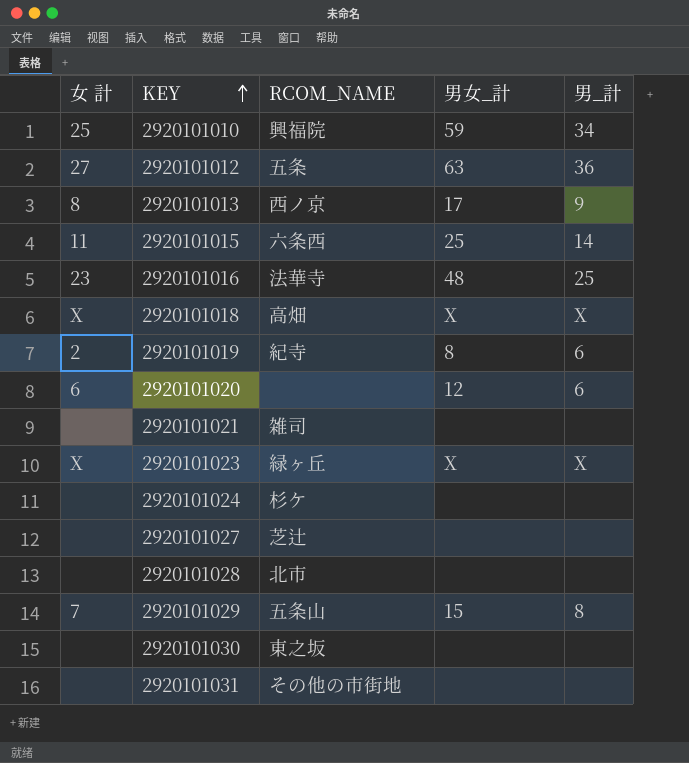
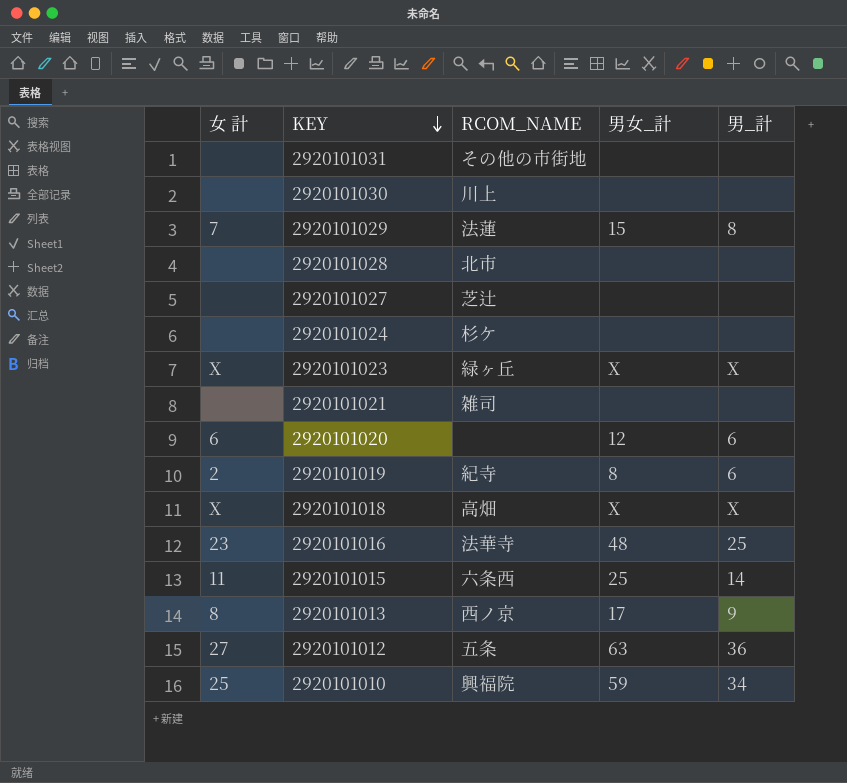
row order: KEY ascending -> KEY descending
2920101030 | RCOM_NAME: 東之坂 -> 川上
2920101029 | RCOM_NAME: 五条山 -> 法蓮

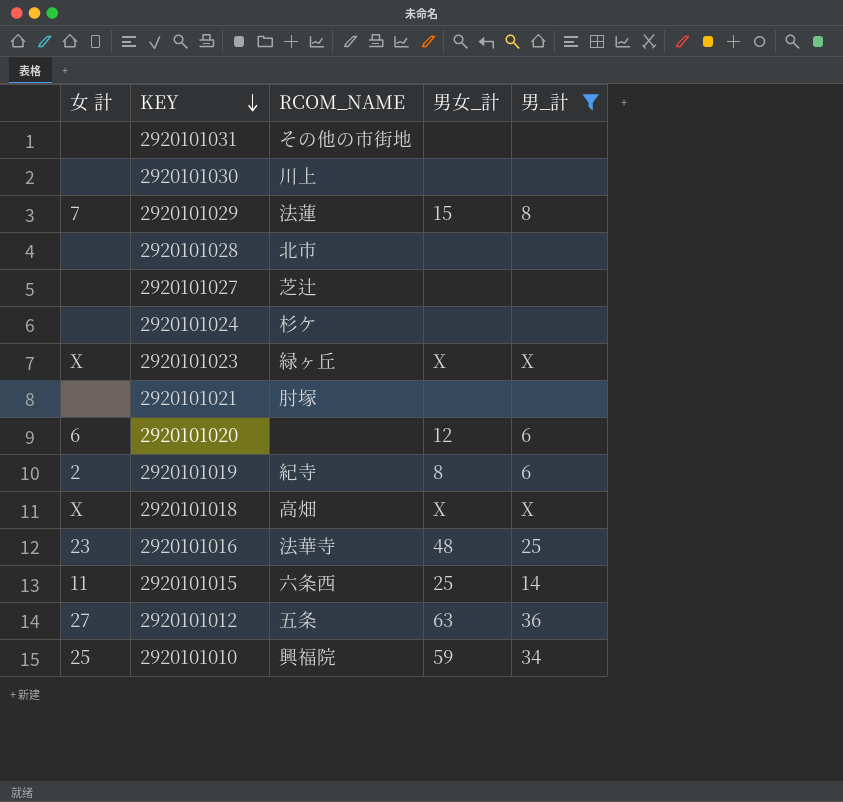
filter: none -> 男_計 != 9
2920101021 | RCOM_NAME: 雑司 -> 肘塚

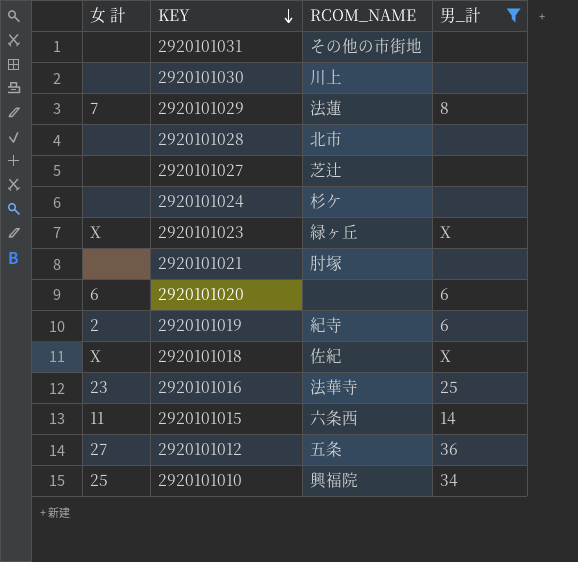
column 男女_計 | position: 4 -> none
2920101018 | RCOM_NAME: 高畑 -> 佐紀

